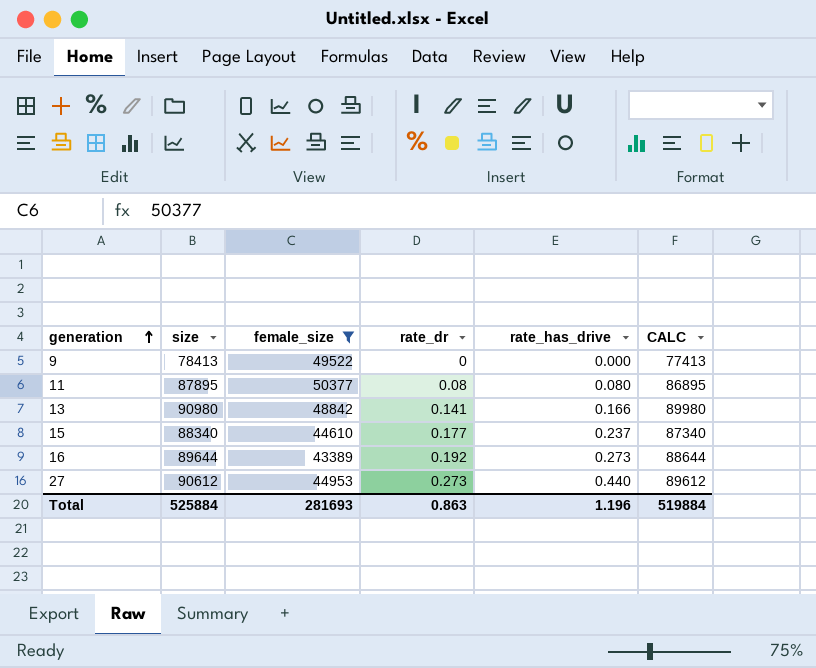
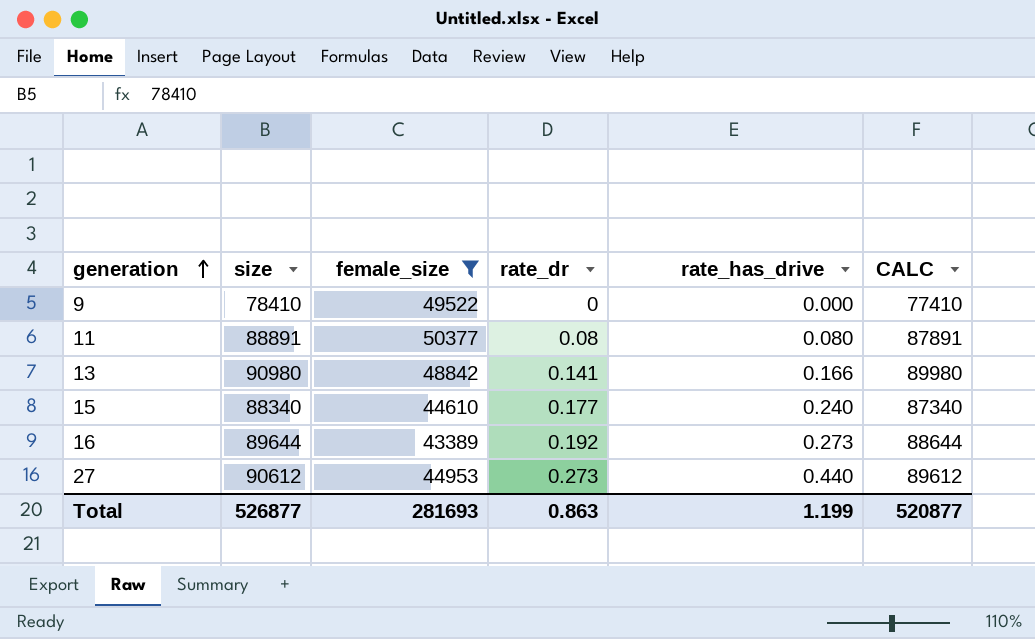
9 | size: 78413 -> 78410
9 | CALC: 77413 -> 77410
11 | size: 87895 -> 88891
11 | CALC: 86895 -> 87891
15 | rate_has_drive: 0.237 -> 0.240
Total | size: 525884 -> 526877
Total | rate_has_drive: 1.196 -> 1.199
Total | CALC: 519884 -> 520877

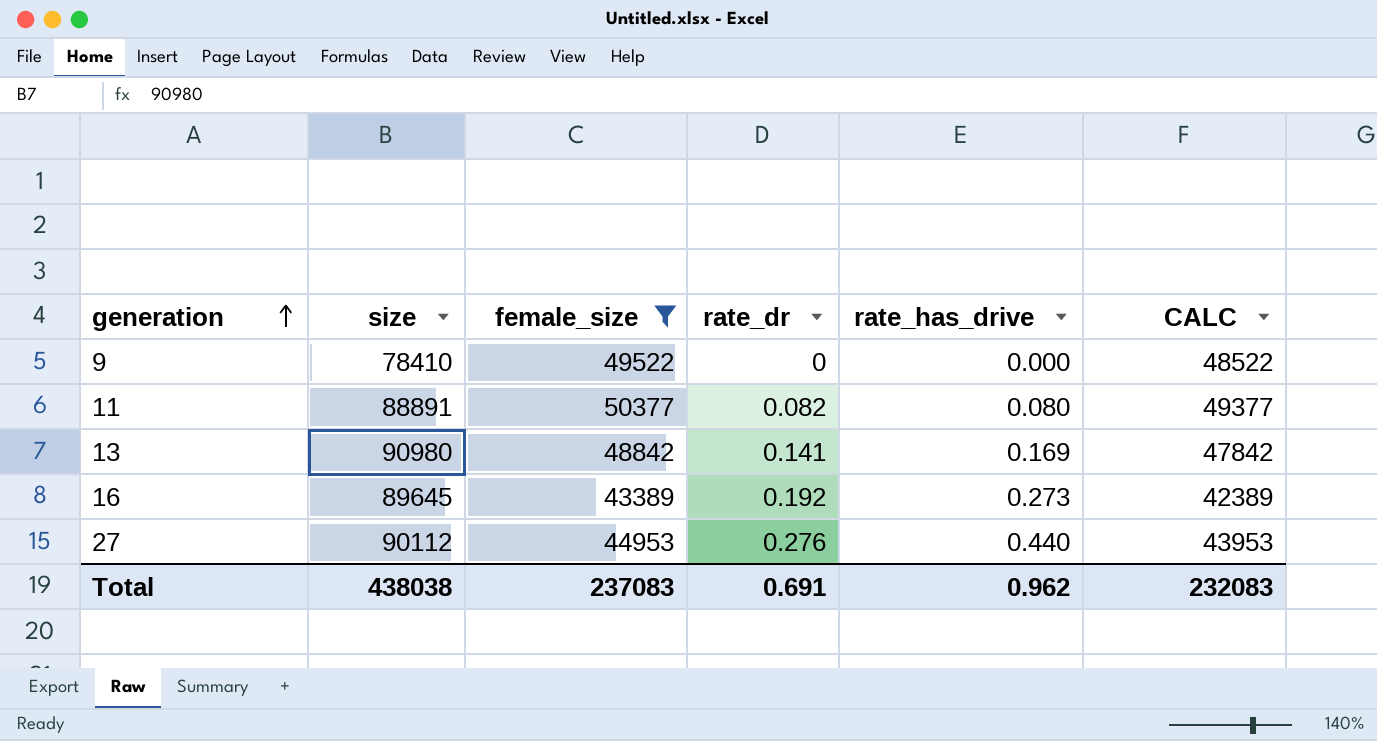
column CALC | formula: [size] - 1000 -> [female_size] - 1000
row 15: 88340 | 44610 | 0.177 | 0.240 | 87340 -> none
11 | rate_dr: 0.08 -> 0.082
13 | rate_has_drive: 0.166 -> 0.169
16 | size: 89644 -> 89645
27 | size: 90612 -> 90112
27 | rate_dr: 0.273 -> 0.276
Total | size: 526877 -> 438038
Total | female_size: 281693 -> 237083
Total | rate_dr: 0.863 -> 0.691
Total | rate_has_drive: 1.199 -> 0.962
Total | CALC: 520877 -> 232083

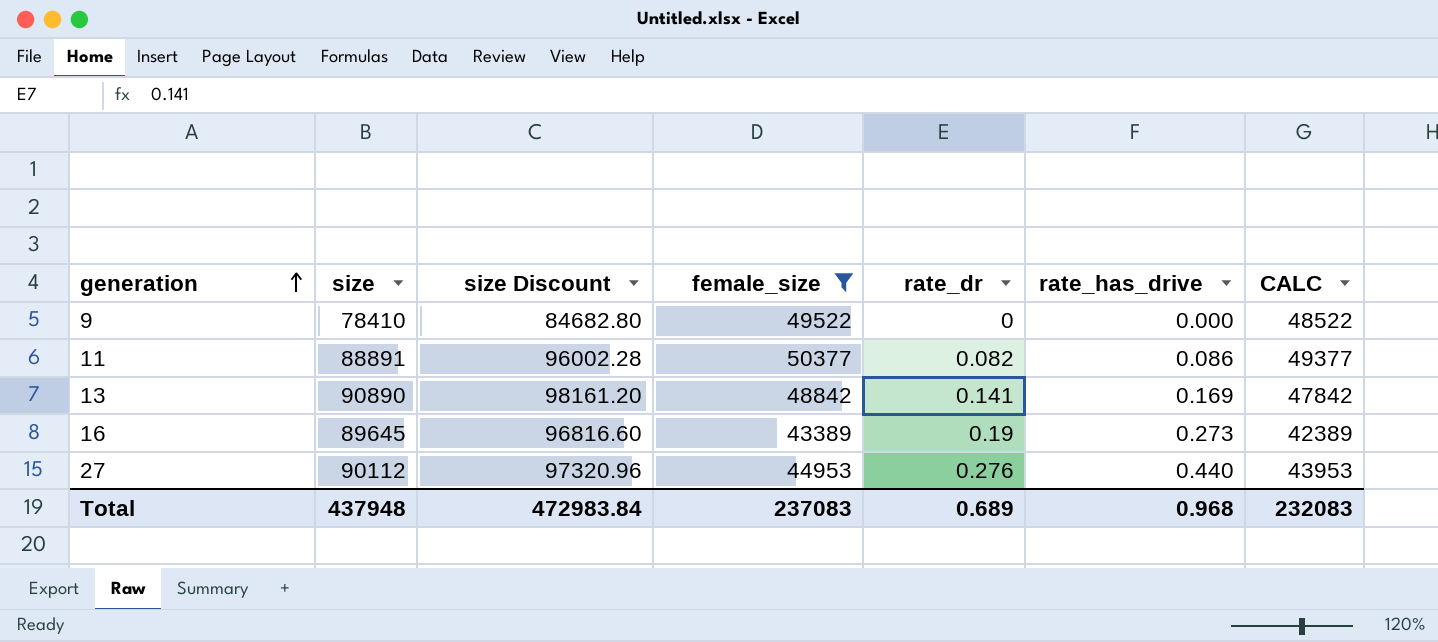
column size Discount | formula: none -> [size] * 1.08
11 | rate_has_drive: 0.080 -> 0.086
13 | size: 90980 -> 90890
16 | rate_dr: 0.192 -> 0.19
Total | size: 438038 -> 437948
Total | rate_dr: 0.691 -> 0.689
Total | rate_has_drive: 0.962 -> 0.968

